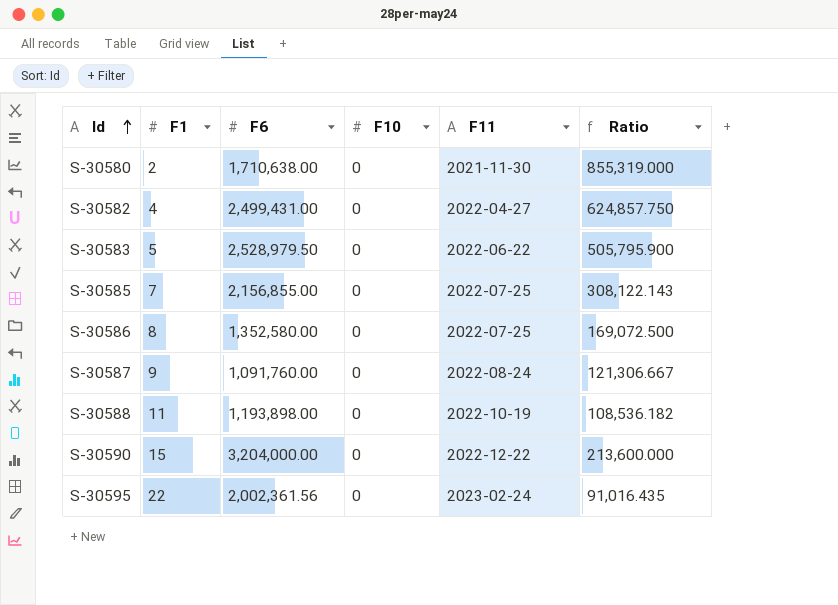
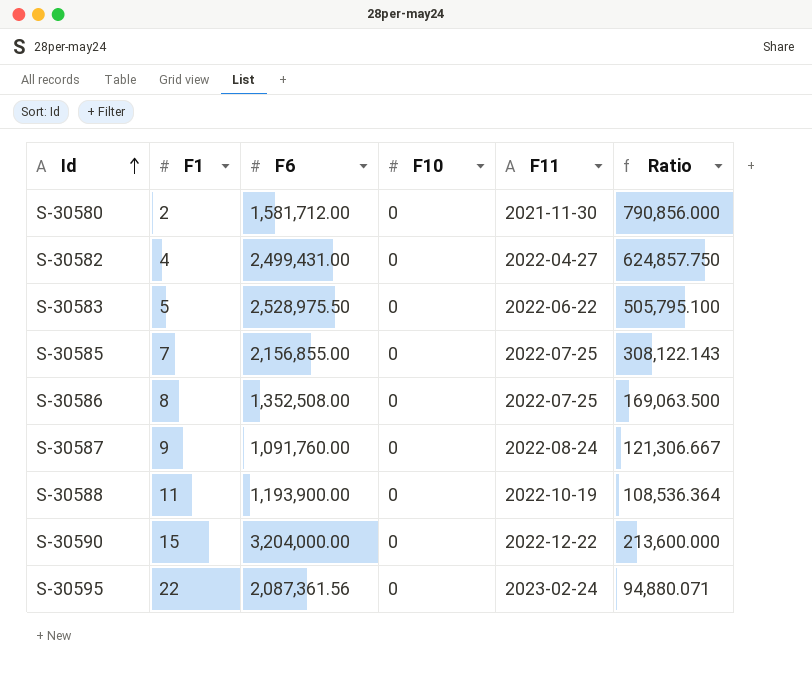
S-30580 | F6: 1,710,638.00 -> 1,581,712.00
S-30580 | Ratio: 855,319.000 -> 790,856.000
S-30583 | F6: 2,528,979.50 -> 2,528,975.50
S-30583 | Ratio: 505,795.900 -> 505,795.100
S-30586 | F6: 1,352,580.00 -> 1,352,508.00
S-30586 | Ratio: 169,072.500 -> 169,063.500
S-30588 | F6: 1,193,898.00 -> 1,193,900.00
S-30588 | Ratio: 108,536.182 -> 108,536.364
S-30595 | F6: 2,002,361.56 -> 2,087,361.56
S-30595 | Ratio: 91,016.435 -> 94,880.071

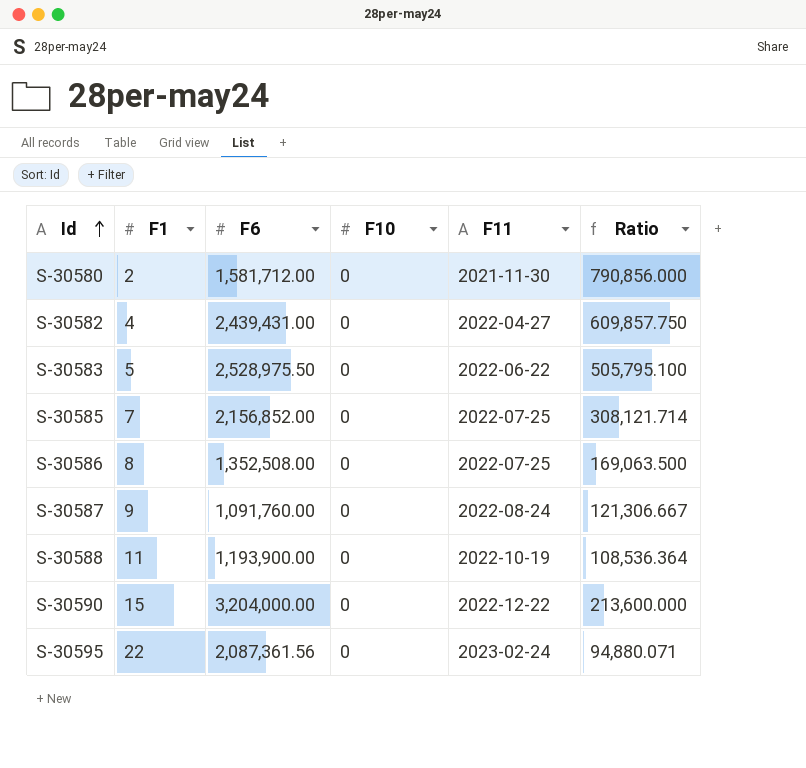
S-30582 | F6: 2,499,431.00 -> 2,439,431.00
S-30582 | Ratio: 624,857.750 -> 609,857.750
S-30585 | F6: 2,156,855.00 -> 2,156,852.00
S-30585 | Ratio: 308,122.143 -> 308,121.714

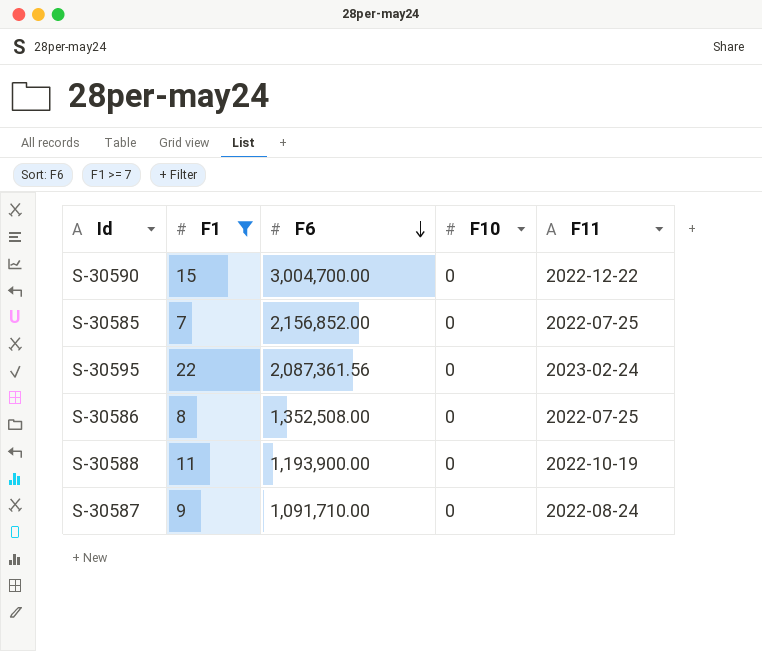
filter: none -> F1 >= 7
row order: Id ascending -> F6 descending
column Ratio | formula: [F6] / [F1] -> none
S-30590 | F6: 3,204,000.00 -> 3,004,700.00
S-30587 | F6: 1,091,760.00 -> 1,091,710.00

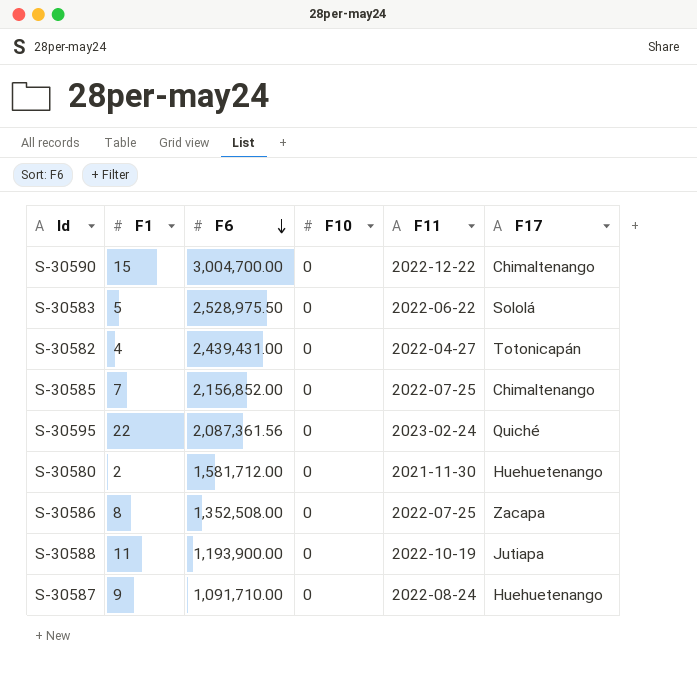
filter: F1 >= 7 -> none
column F17 | position: none -> 6

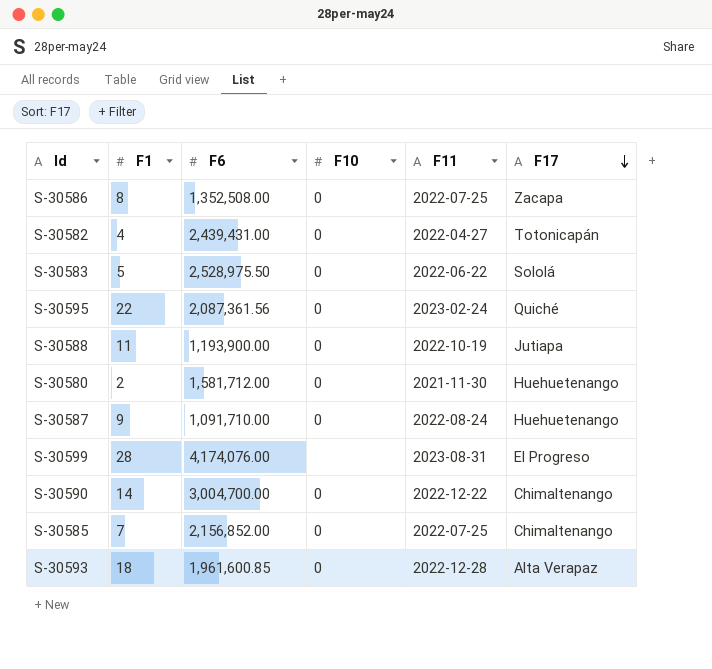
row order: F6 descending -> F17 descending
row S-30599: none -> 28 | 4,174,076.00 | none | 2023-08-31 | El Progreso
S-30590 | F1: 15 -> 14
row S-30593: none -> 18 | 1,961,600.85 | 0 | 2022-12-28 | Alta Verapaz

